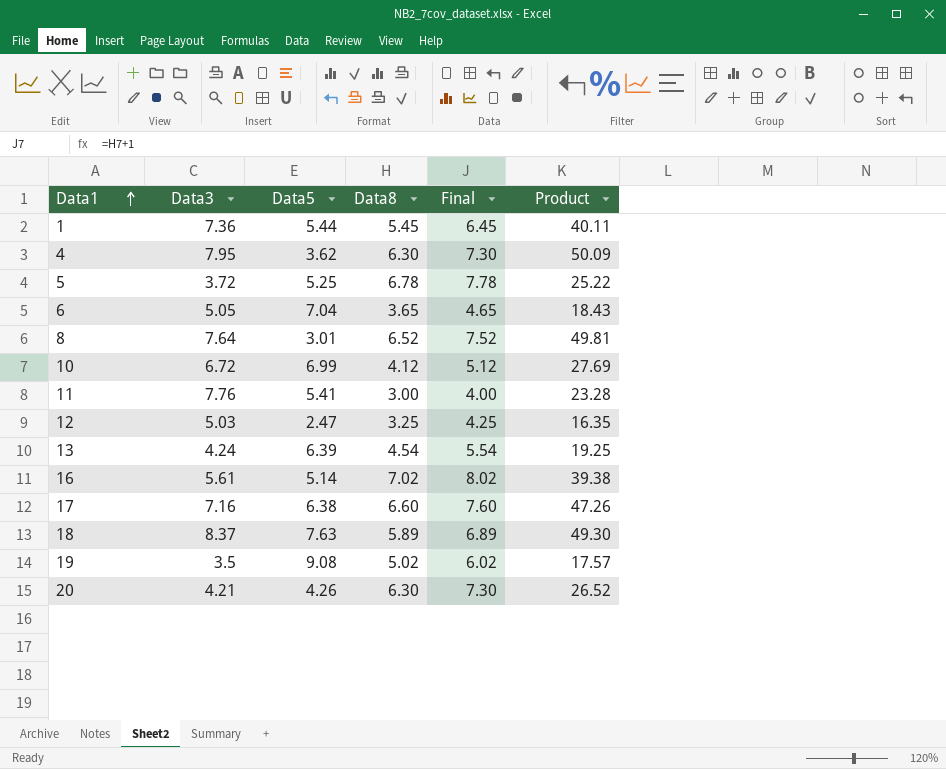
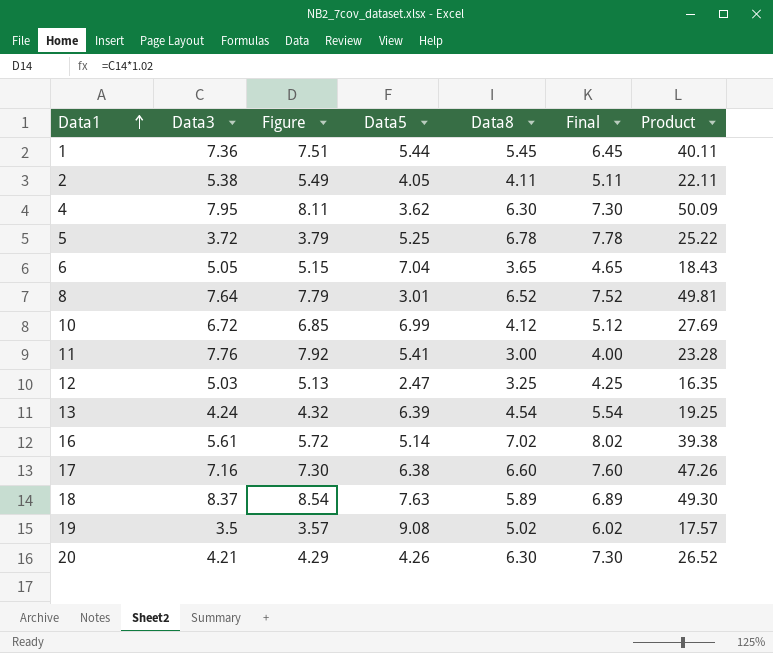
column Figure | formula: none -> [Data3] * 1.02
row 2: none -> 5.38 | 5.49 | 4.05 | 4.11 | 5.11 | 22.11

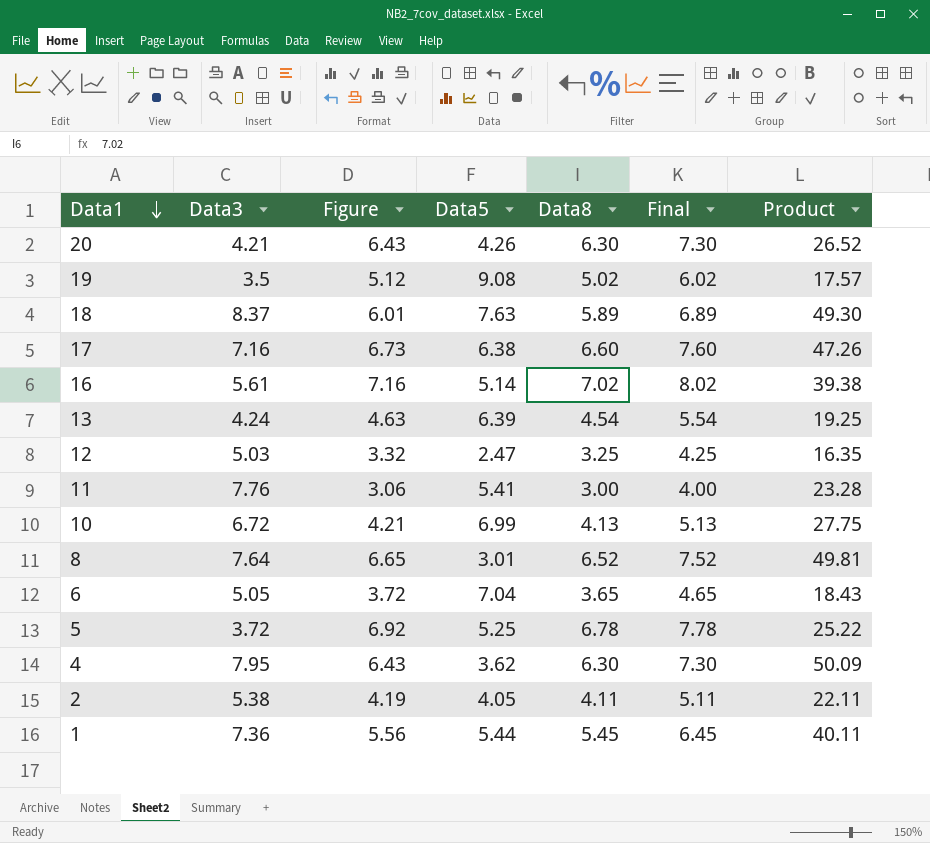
row order: Data1 ascending -> Data1 descending
column Figure | formula: [Data3] * 1.02 -> [Data8] * 1.02
10 | Data8: 4.12 -> 4.13
10 | Final: 5.12 -> 5.13
10 | Product: 27.69 -> 27.75

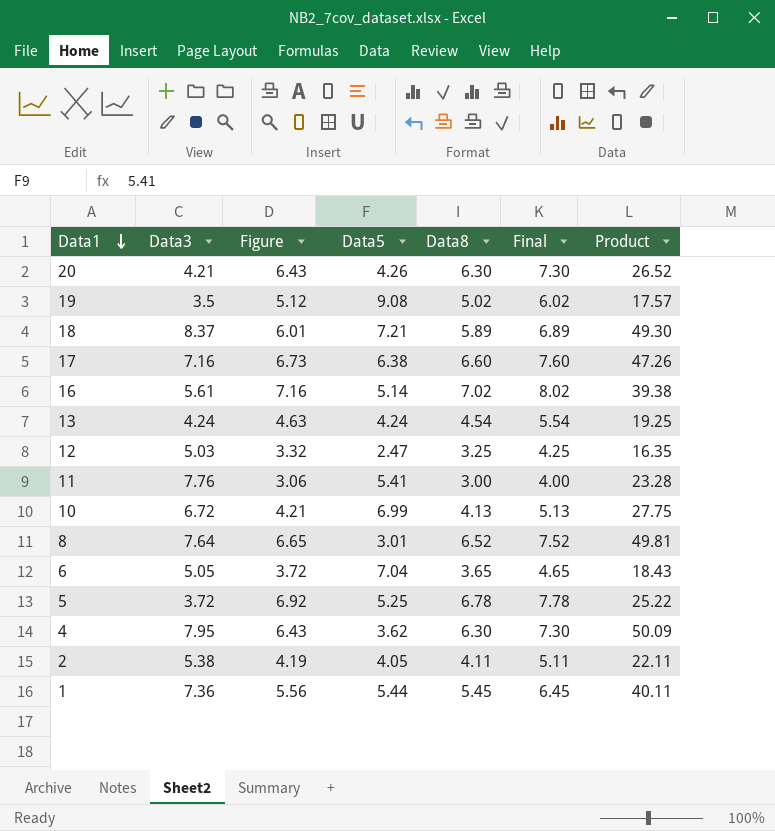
18 | Data5: 7.63 -> 7.21
13 | Data5: 6.39 -> 4.24

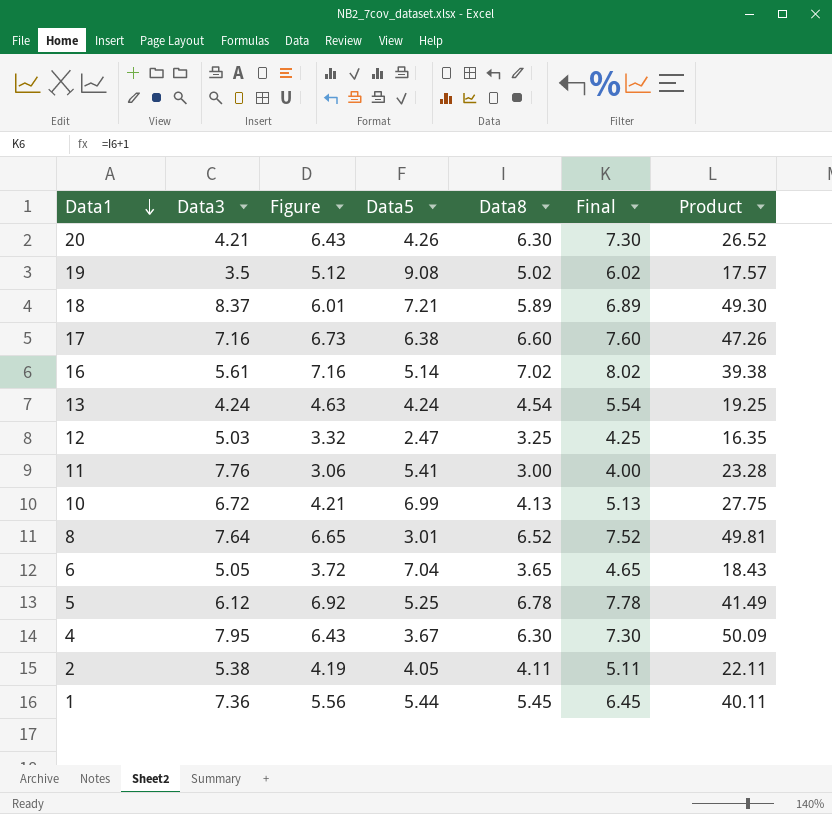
5 | Data3: 3.72 -> 6.12
5 | Product: 25.22 -> 41.49
4 | Data5: 3.62 -> 3.67

